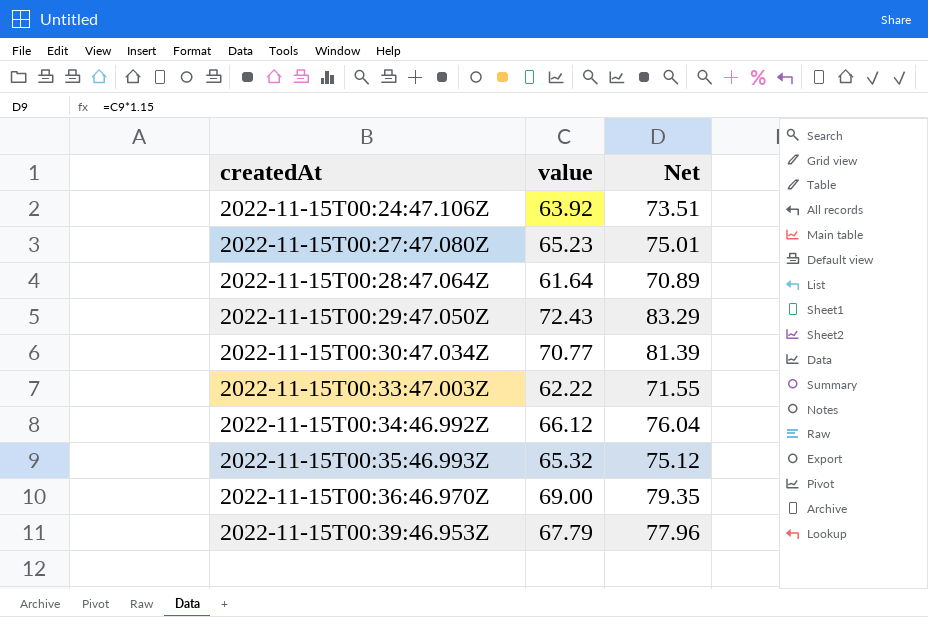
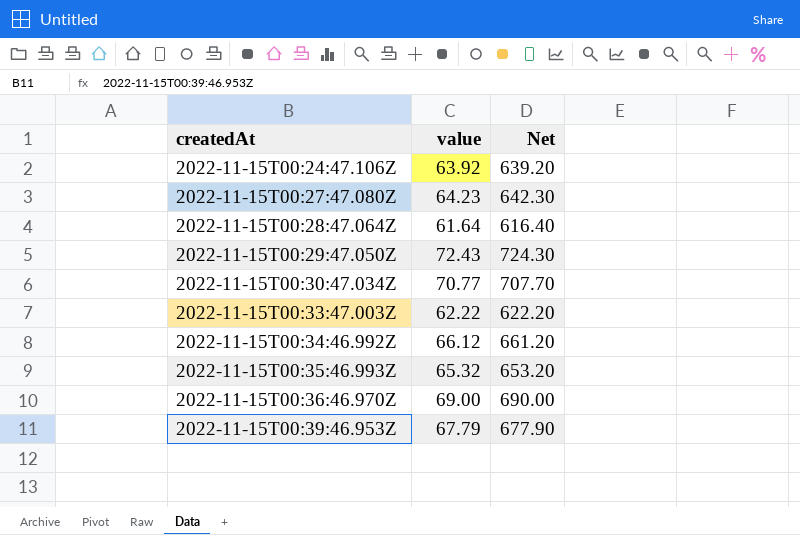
column Net | formula: [value] * 1.15 -> [value] * 10
2022-11-15T00:27:47.080Z | value: 65.23 -> 64.23

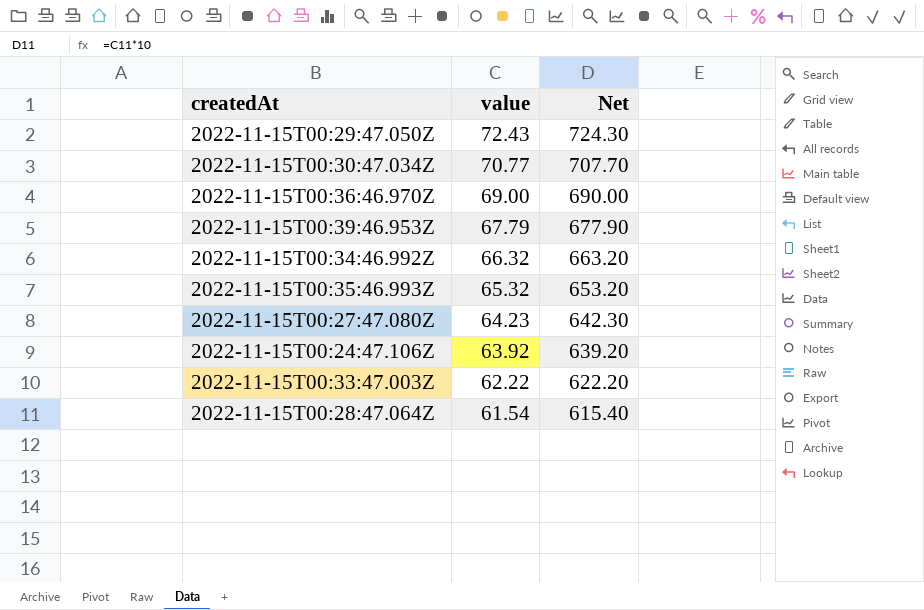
row order: createdAt ascending -> value descending
2022-11-15T00:34:46.992Z | value: 66.12 -> 66.32
2022-11-15T00:34:46.992Z | Net: 661.20 -> 663.20
2022-11-15T00:28:47.064Z | value: 61.64 -> 61.54
2022-11-15T00:28:47.064Z | Net: 616.40 -> 615.40

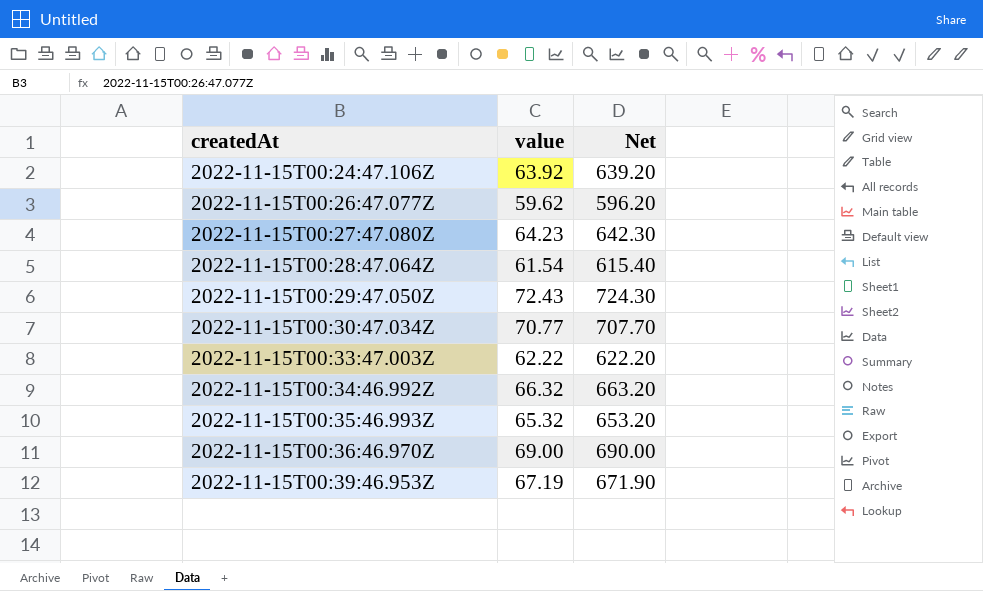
row order: value descending -> createdAt ascending
row 2022-11-15T00:26:47.077Z: none -> 59.62 | 596.20
2022-11-15T00:39:46.953Z | value: 67.79 -> 67.19
2022-11-15T00:39:46.953Z | Net: 677.90 -> 671.90

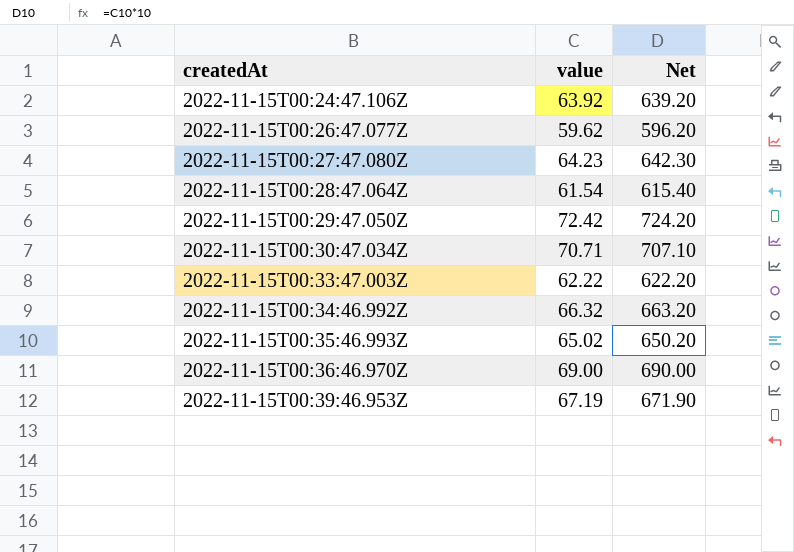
2022-11-15T00:29:47.050Z | value: 72.43 -> 72.42
2022-11-15T00:29:47.050Z | Net: 724.30 -> 724.20
2022-11-15T00:30:47.034Z | value: 70.77 -> 70.71
2022-11-15T00:30:47.034Z | Net: 707.70 -> 707.10
2022-11-15T00:35:46.993Z | value: 65.32 -> 65.02
2022-11-15T00:35:46.993Z | Net: 653.20 -> 650.20

